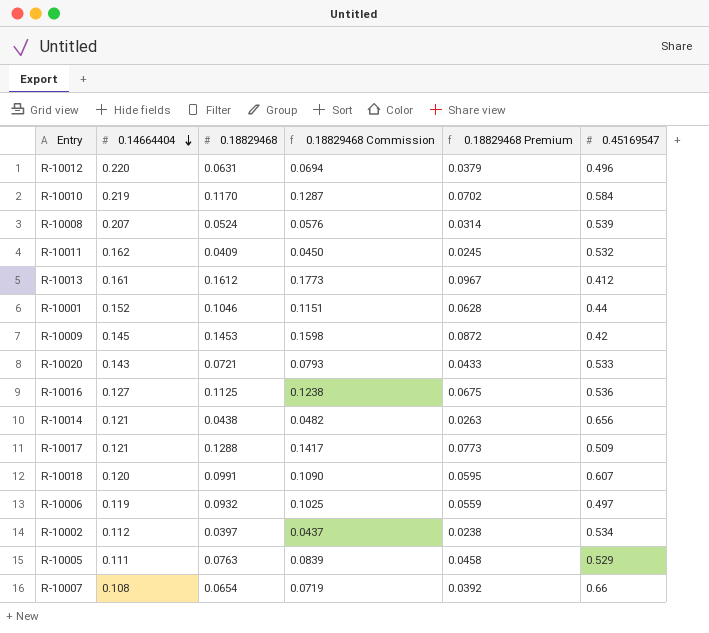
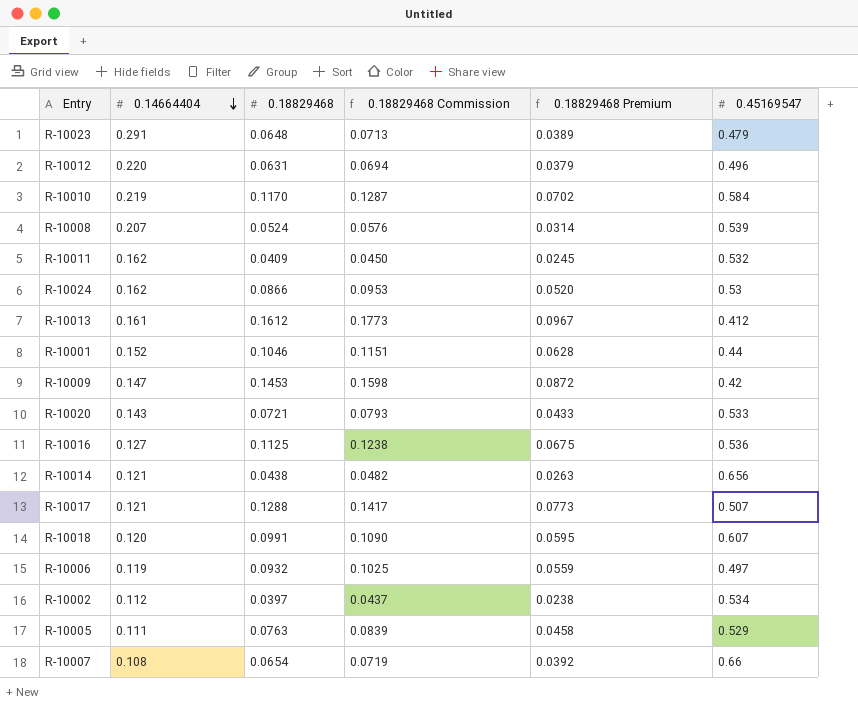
row R-10023: none -> 0.291 | 0.0648 | 0.0713 | 0.0389 | 0.479
row R-10024: none -> 0.162 | 0.0866 | 0.0953 | 0.0520 | 0.53
R-10009 | 0.14664404: 0.145 -> 0.147
R-10017 | 0.45169547: 0.509 -> 0.507

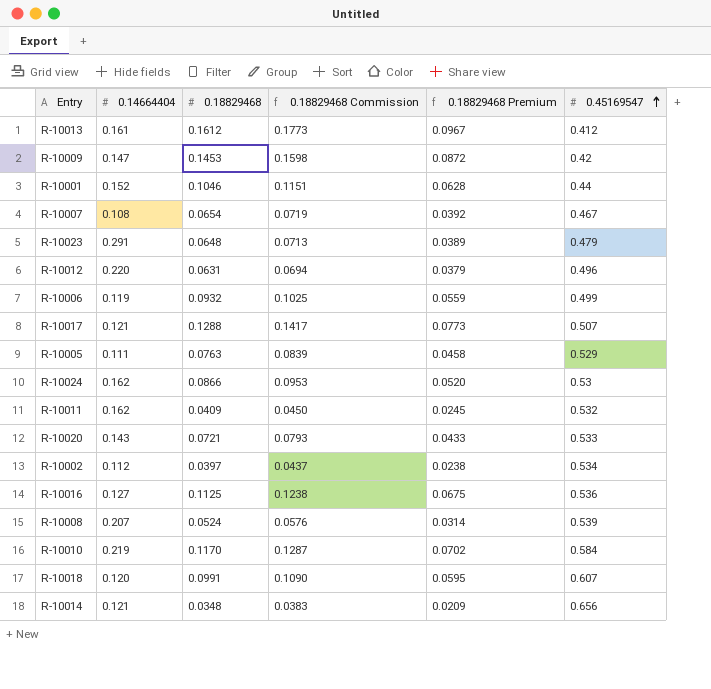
row order: 0.14664404 descending -> 0.45169547 ascending
R-10007 | 0.45169547: 0.66 -> 0.467
R-10006 | 0.45169547: 0.497 -> 0.499
R-10014 | 0.18829468: 0.0438 -> 0.0348
R-10014 | 0.18829468 Commission: 0.0482 -> 0.0383
R-10014 | 0.18829468 Premium: 0.0263 -> 0.0209

